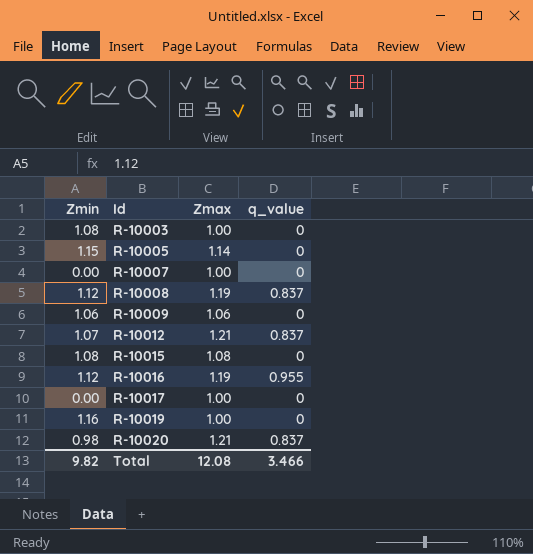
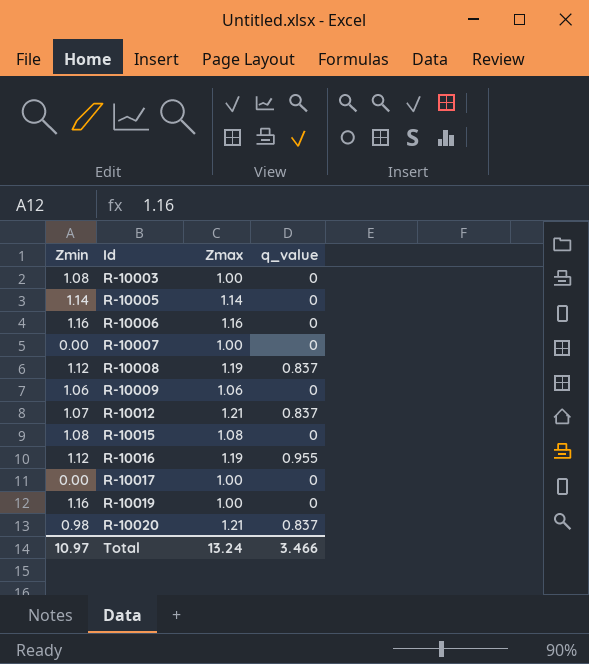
R-10005 | Zmin: 1.15 -> 1.14
row R-10006: none -> 1.16 | 1.16 | 0
Total | Zmin: 9.82 -> 10.97
Total | Zmax: 12.08 -> 13.24

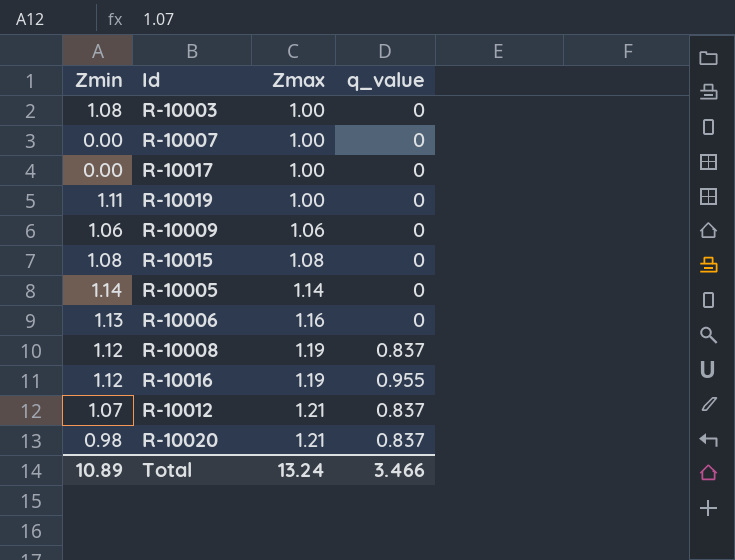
row order: Id ascending -> Zmax ascending
R-10019 | Zmin: 1.16 -> 1.11
R-10006 | Zmin: 1.16 -> 1.13
Total | Zmin: 10.97 -> 10.89

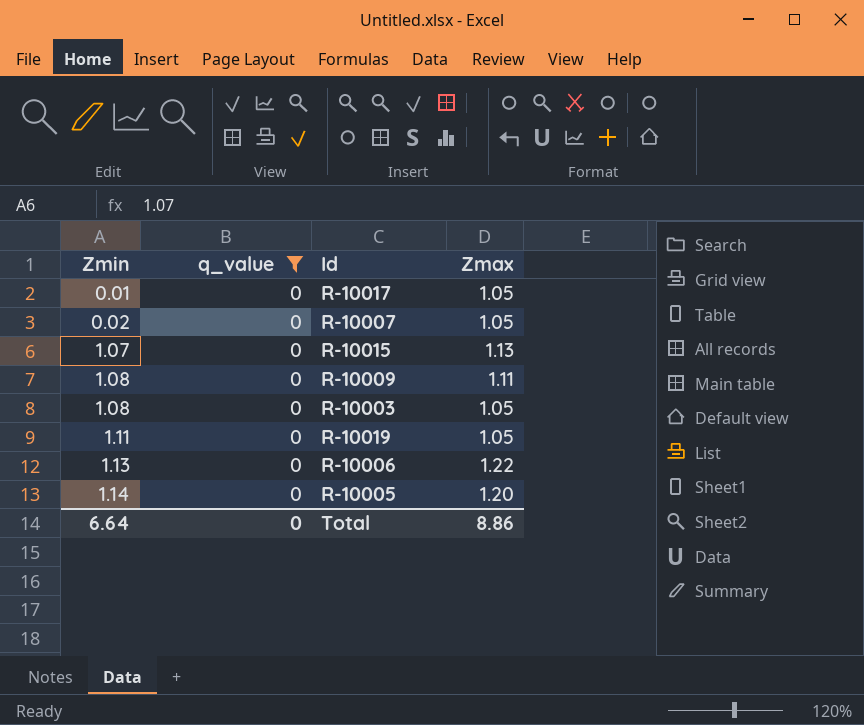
filter: none -> q_value = 0
row order: Zmax ascending -> Zmin ascending
column q_value | position: 4 -> 2
R-10017 | Zmin: 0.00 -> 0.01
R-10017 | Zmax: 1.00 -> 1.05
R-10007 | Zmin: 0.00 -> 0.02
R-10007 | Zmax: 1.00 -> 1.05
R-10015 | Zmin: 1.08 -> 1.07
R-10015 | Zmax: 1.08 -> 1.13
R-10009 | Zmin: 1.06 -> 1.08
R-10009 | Zmax: 1.06 -> 1.11
R-10003 | Zmax: 1.00 -> 1.05
R-10019 | Zmax: 1.00 -> 1.05
R-10006 | Zmax: 1.16 -> 1.22
R-10005 | Zmax: 1.14 -> 1.20
Total | Zmin: 10.89 -> 6.64
Total | q_value: 3.466 -> 0
Total | Zmax: 13.24 -> 8.86

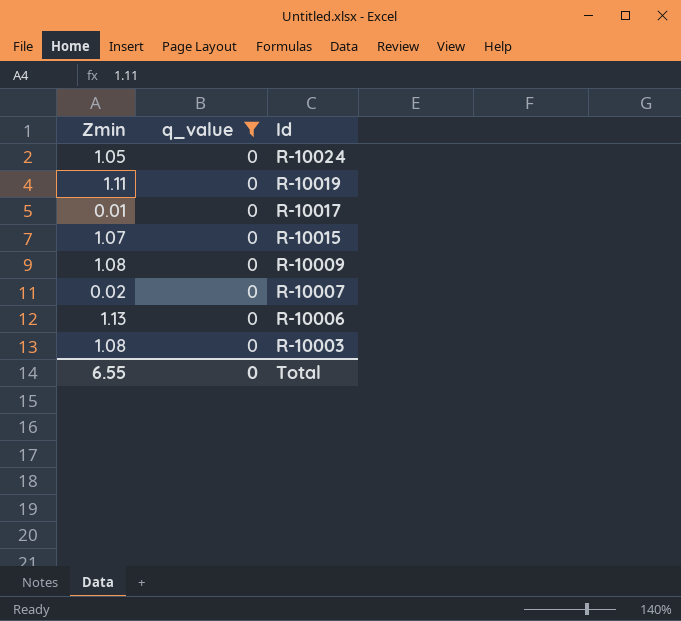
row order: Zmin ascending -> Id descending
column Zmax | position: 4 -> none
row R-10005: 1.14 | 0 | 1.20 -> none
row R-10024: none -> 1.05 | 0
Total | Zmin: 6.64 -> 6.55

